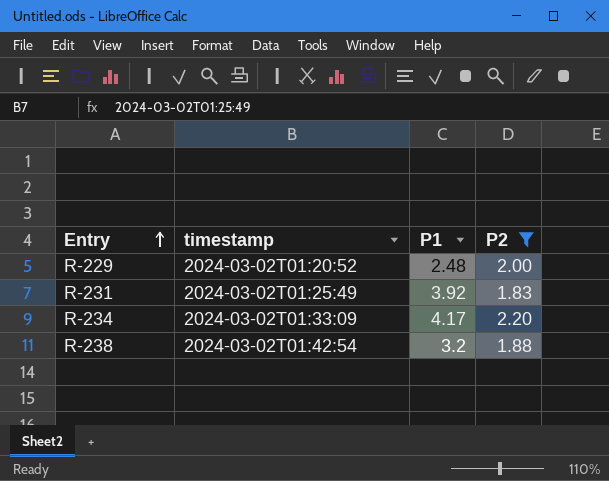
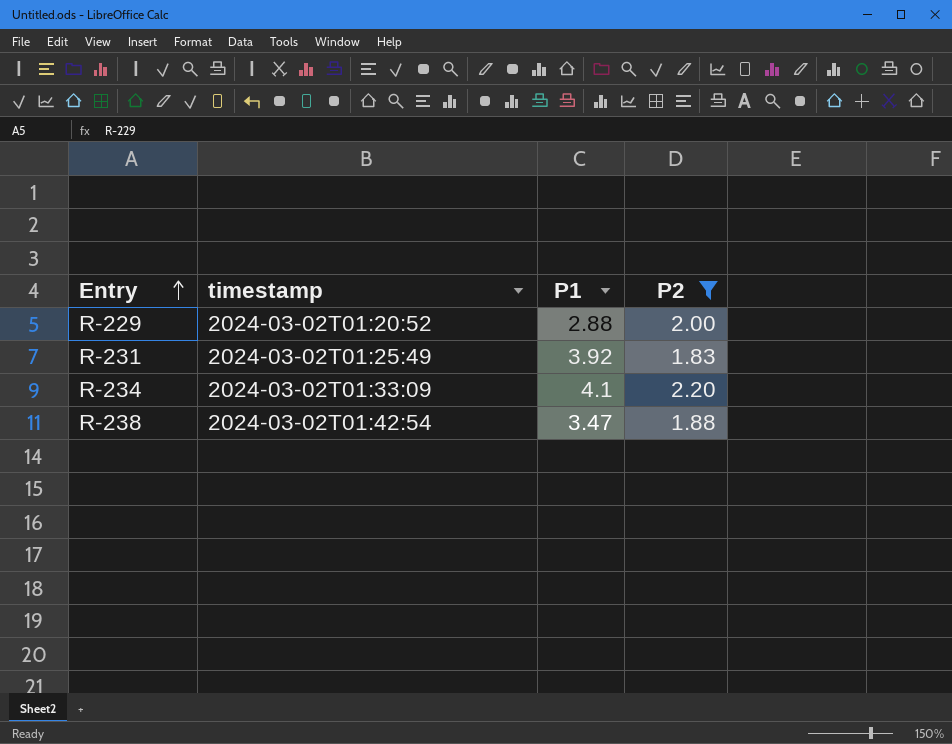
R-229 | P1: 2.48 -> 2.88
R-234 | P1: 4.17 -> 4.1
R-238 | P1: 3.2 -> 3.47

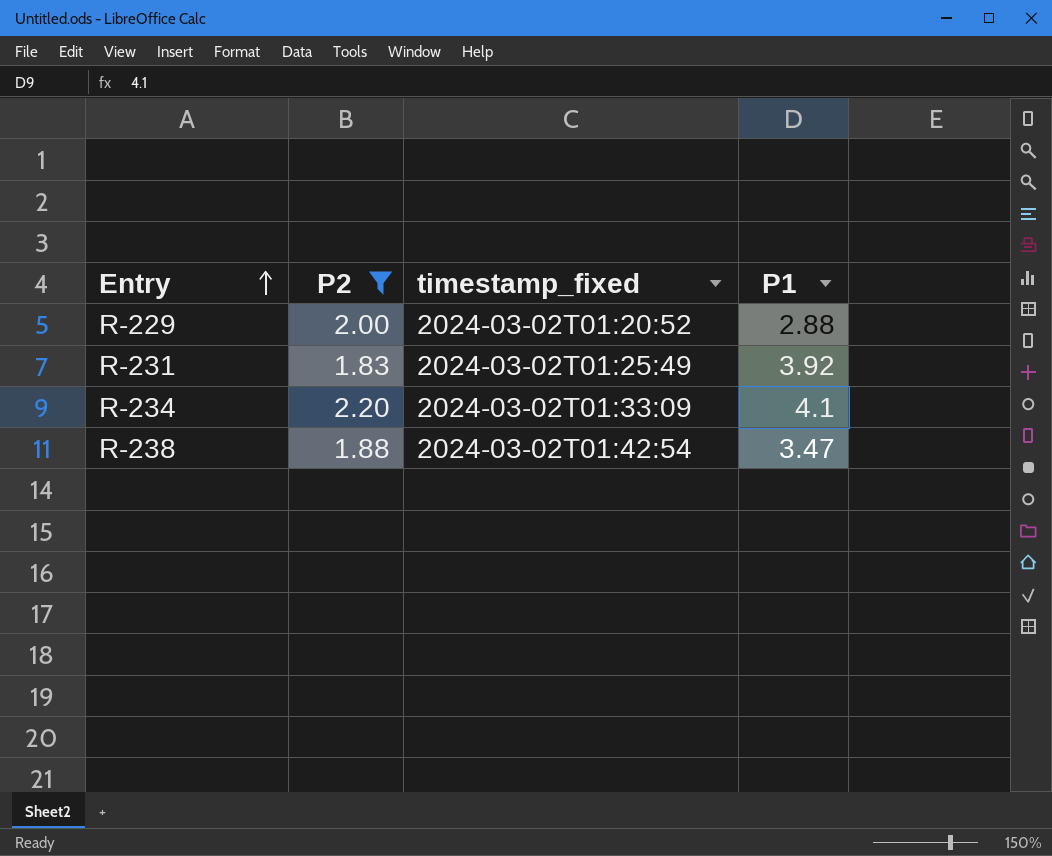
column P2 | position: 4 -> 2
column name: timestamp -> timestamp_fixed

